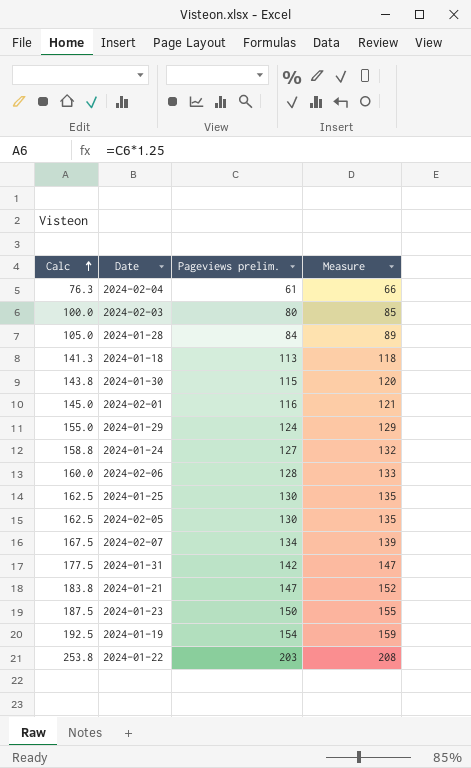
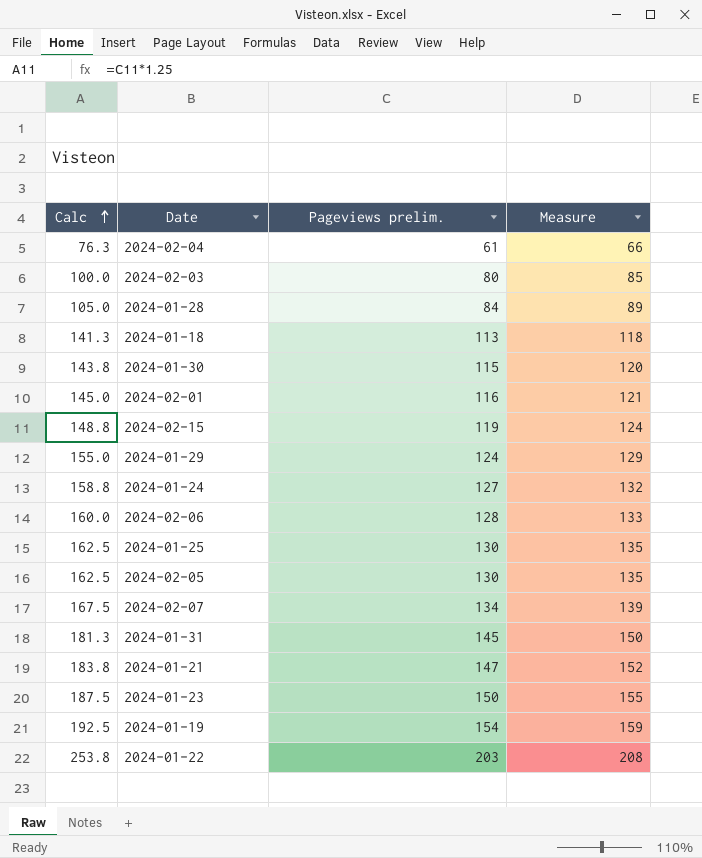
row 2024-02-15: none -> 148.8 | 119 | 124
2024-01-31 | Calc: 177.5 -> 181.3
2024-01-31 | Pageviews prelim.: 142 -> 145
2024-01-31 | Measure: 147 -> 150

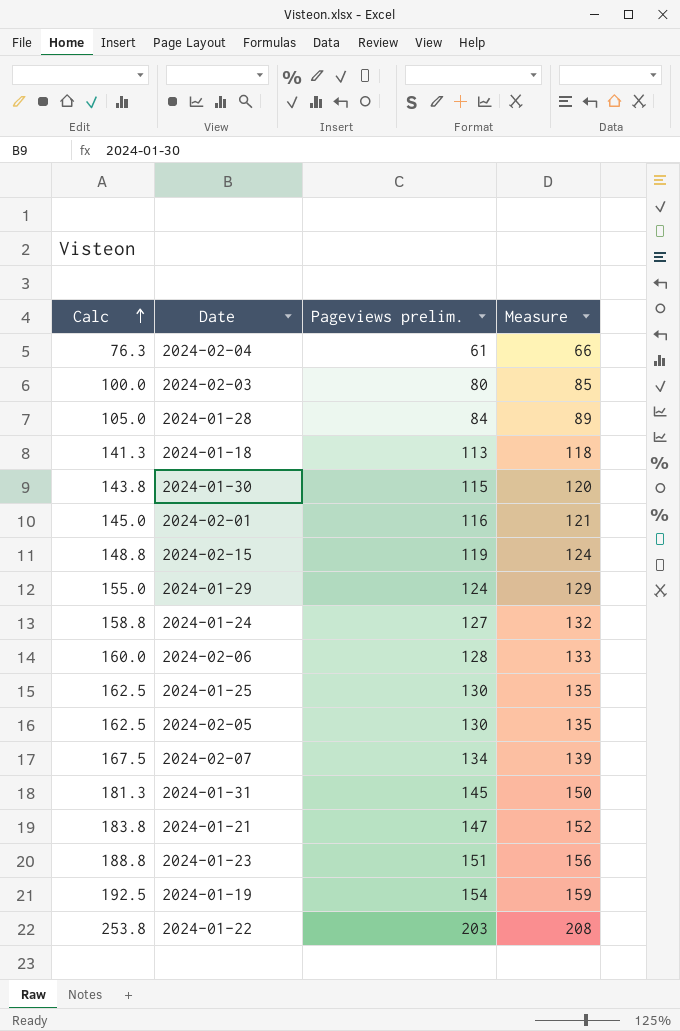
2024-01-23 | Calc: 187.5 -> 188.8
2024-01-23 | Pageviews prelim.: 150 -> 151
2024-01-23 | Measure: 155 -> 156

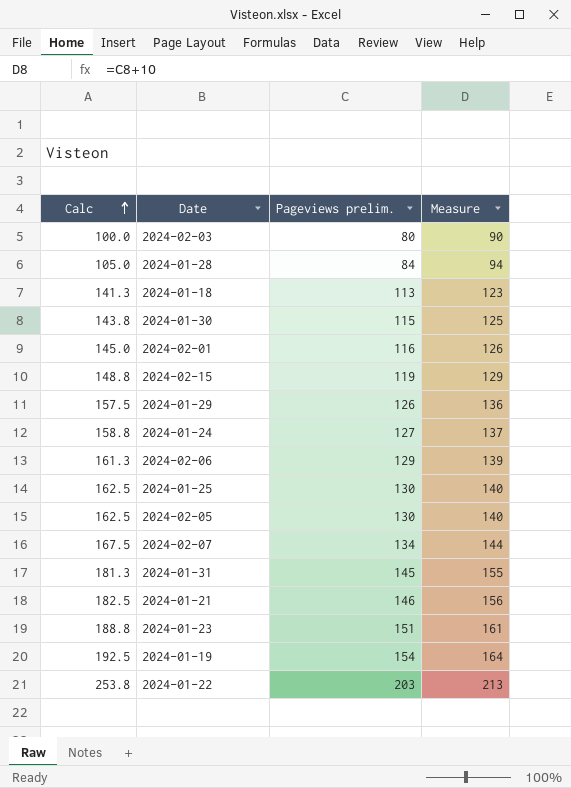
column Measure | formula: [Pageviews prelim.] + 5 -> [Pageviews prelim.] + 10
row 2024-02-04: 76.3 | 61 | 66 -> none
2024-01-29 | Calc: 155.0 -> 157.5
2024-01-29 | Pageviews prelim.: 124 -> 126
2024-02-06 | Calc: 160.0 -> 161.3
2024-02-06 | Pageviews prelim.: 128 -> 129
2024-01-21 | Calc: 183.8 -> 182.5
2024-01-21 | Pageviews prelim.: 147 -> 146

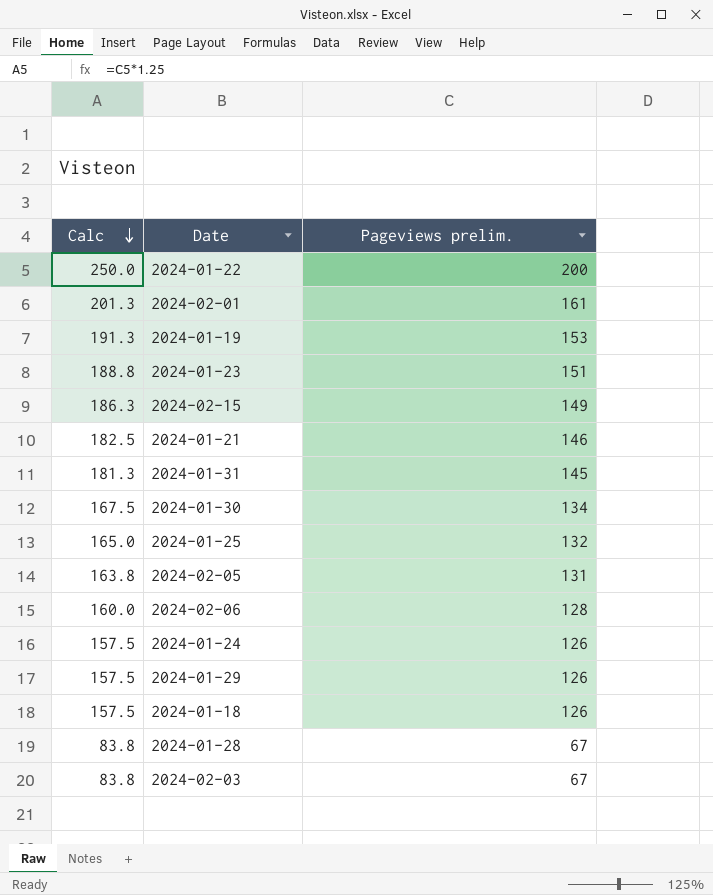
row order: Calc ascending -> Calc descending
column Measure | formula: [Pageviews prelim.] + 10 -> none
row 2024-02-07: 167.5 | 134 | 144 -> none
2024-01-22 | Calc: 253.8 -> 250.0
2024-01-22 | Pageviews prelim.: 203 -> 200
2024-02-01 | Calc: 145.0 -> 201.3
2024-02-01 | Pageviews prelim.: 116 -> 161
2024-01-19 | Calc: 192.5 -> 191.3
2024-01-19 | Pageviews prelim.: 154 -> 153
2024-02-15 | Calc: 148.8 -> 186.3
2024-02-15 | Pageviews prelim.: 119 -> 149
2024-01-30 | Calc: 143.8 -> 167.5
2024-01-30 | Pageviews prelim.: 115 -> 134
2024-01-25 | Calc: 162.5 -> 165.0
2024-01-25 | Pageviews prelim.: 130 -> 132
2024-02-05 | Calc: 162.5 -> 163.8
2024-02-05 | Pageviews prelim.: 130 -> 131
2024-02-06 | Calc: 161.3 -> 160.0
2024-02-06 | Pageviews prelim.: 129 -> 128
2024-01-24 | Calc: 158.8 -> 157.5
2024-01-24 | Pageviews prelim.: 127 -> 126
2024-01-18 | Calc: 141.3 -> 157.5
2024-01-18 | Pageviews prelim.: 113 -> 126
2024-01-28 | Calc: 105.0 -> 83.8
2024-01-28 | Pageviews prelim.: 84 -> 67
2024-02-03 | Calc: 100.0 -> 83.8
2024-02-03 | Pageviews prelim.: 80 -> 67

